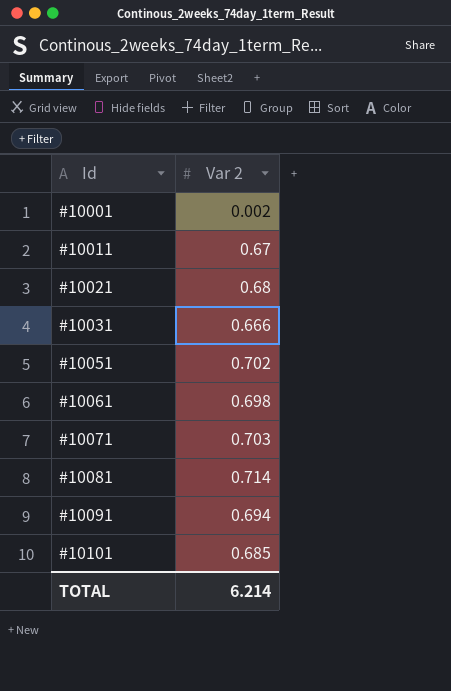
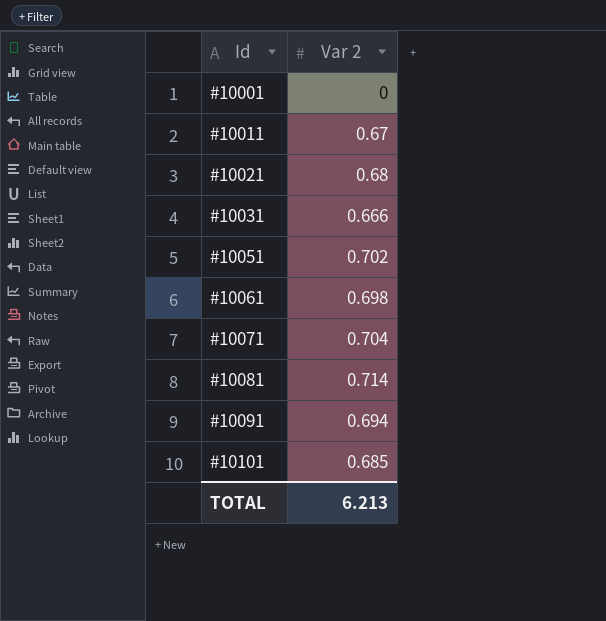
#10001 | Var 2: 0.002 -> 0
#10071 | Var 2: 0.703 -> 0.704
TOTAL | Var 2: 6.214 -> 6.213

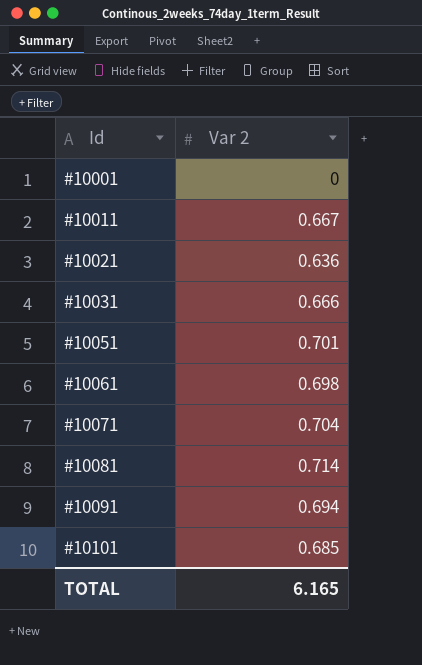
#10011 | Var 2: 0.67 -> 0.667
#10021 | Var 2: 0.68 -> 0.636
#10051 | Var 2: 0.702 -> 0.701
TOTAL | Var 2: 6.213 -> 6.165

